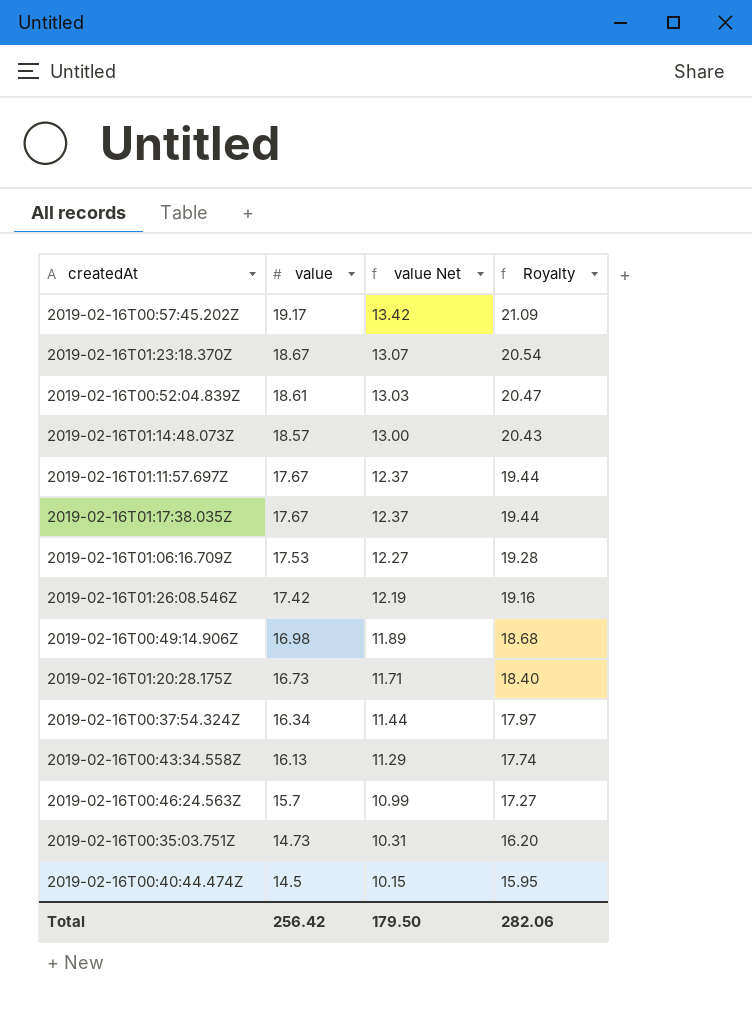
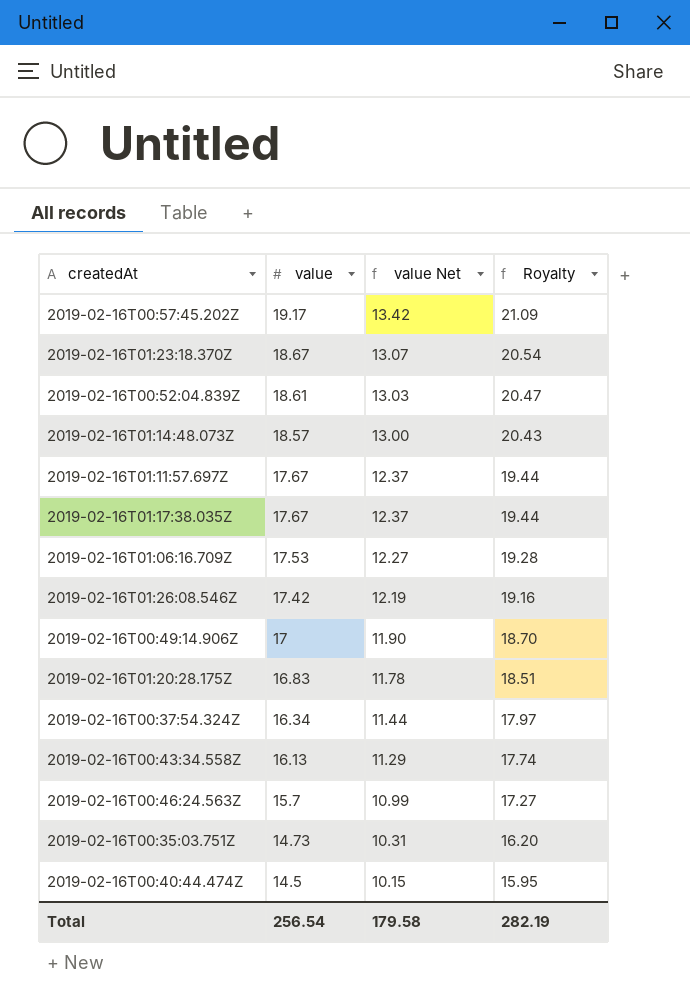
2019-02-16T00:49:14.906Z | value: 16.98 -> 17
2019-02-16T00:49:14.906Z | value Net: 11.89 -> 11.90
2019-02-16T00:49:14.906Z | Royalty: 18.68 -> 18.70
2019-02-16T01:20:28.175Z | value: 16.73 -> 16.83
2019-02-16T01:20:28.175Z | value Net: 11.71 -> 11.78
2019-02-16T01:20:28.175Z | Royalty: 18.40 -> 18.51
Total | value: 256.42 -> 256.54
Total | value Net: 179.50 -> 179.58
Total | Royalty: 282.06 -> 282.19

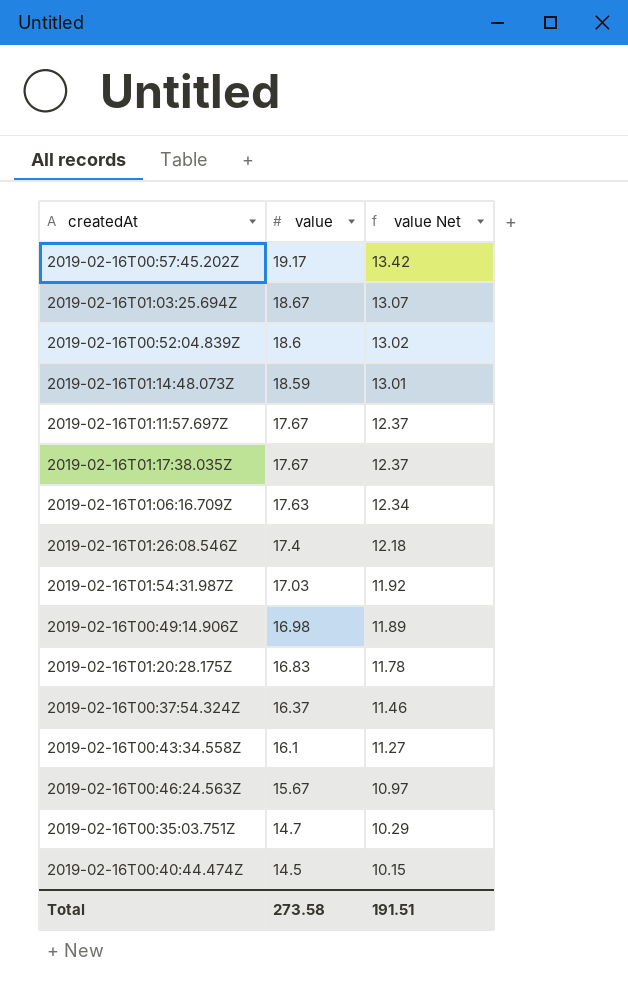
column Royalty | formula: [value] * 1.1 -> none
row 2019-02-16T01:23:18.370Z: 18.67 | 13.07 | 20.54 -> none
row 2019-02-16T01:03:25.694Z: none -> 18.67 | 13.07
2019-02-16T00:52:04.839Z | value: 18.61 -> 18.6
2019-02-16T00:52:04.839Z | value Net: 13.03 -> 13.02
2019-02-16T01:14:48.073Z | value: 18.57 -> 18.59
2019-02-16T01:14:48.073Z | value Net: 13.00 -> 13.01
2019-02-16T01:06:16.709Z | value: 17.53 -> 17.63
2019-02-16T01:06:16.709Z | value Net: 12.27 -> 12.34
2019-02-16T01:26:08.546Z | value: 17.42 -> 17.4
2019-02-16T01:26:08.546Z | value Net: 12.19 -> 12.18
row 2019-02-16T01:54:31.987Z: none -> 17.03 | 11.92
2019-02-16T00:49:14.906Z | value: 17 -> 16.98
2019-02-16T00:49:14.906Z | value Net: 11.90 -> 11.89
2019-02-16T00:37:54.324Z | value: 16.34 -> 16.37
2019-02-16T00:37:54.324Z | value Net: 11.44 -> 11.46
2019-02-16T00:43:34.558Z | value: 16.13 -> 16.1
2019-02-16T00:43:34.558Z | value Net: 11.29 -> 11.27
2019-02-16T00:46:24.563Z | value: 15.7 -> 15.67
2019-02-16T00:46:24.563Z | value Net: 10.99 -> 10.97
2019-02-16T00:35:03.751Z | value: 14.73 -> 14.7
2019-02-16T00:35:03.751Z | value Net: 10.31 -> 10.29
Total | value: 256.54 -> 273.58
Total | value Net: 179.58 -> 191.51

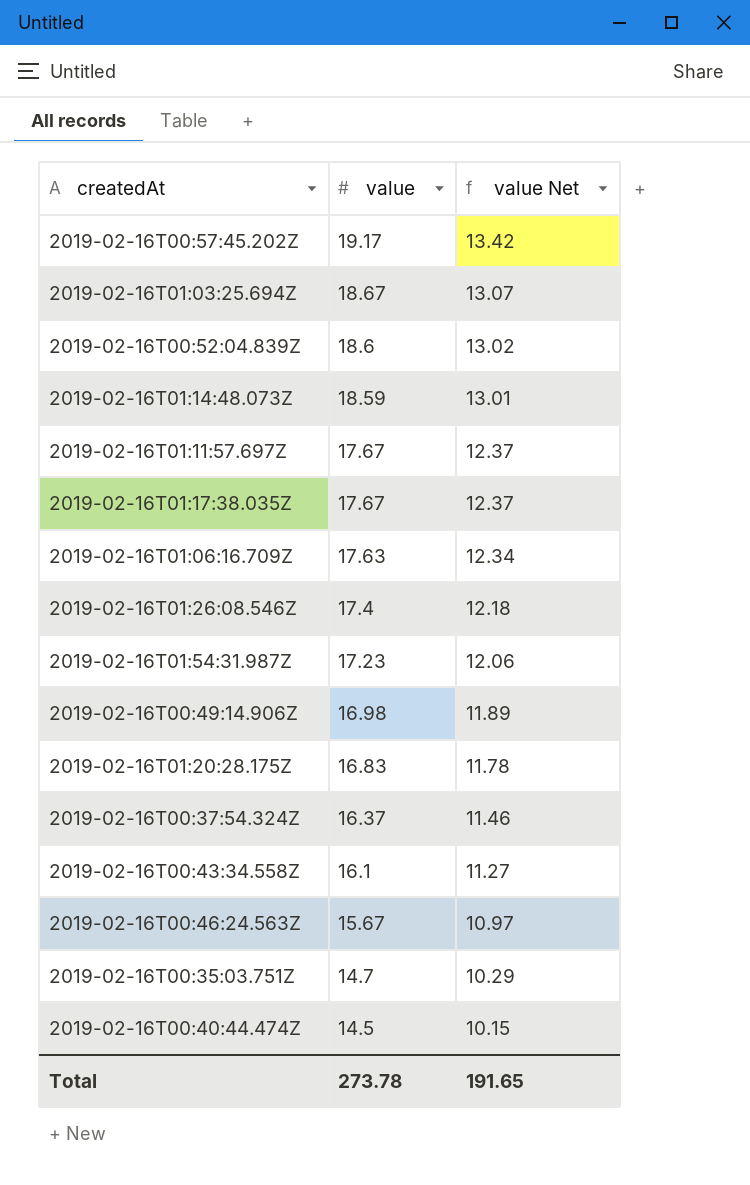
2019-02-16T01:54:31.987Z | value: 17.03 -> 17.23
2019-02-16T01:54:31.987Z | value Net: 11.92 -> 12.06
Total | value: 273.58 -> 273.78
Total | value Net: 191.51 -> 191.65

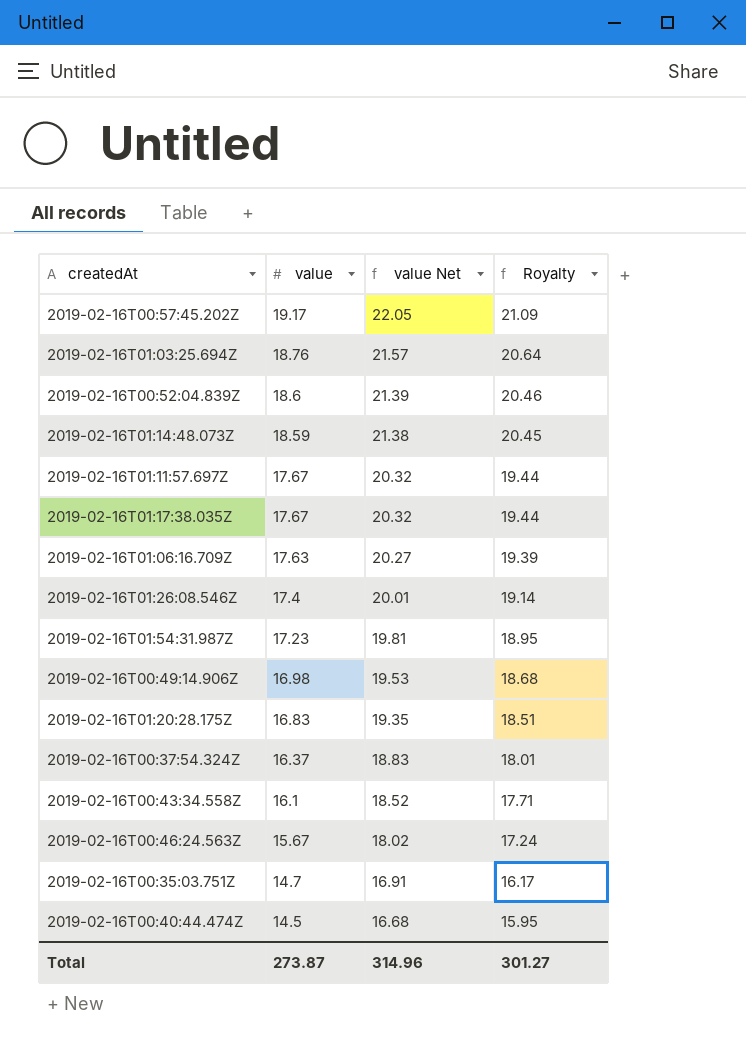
column value Net | formula: [value] * 0.7 -> [value] * 1.15
column Royalty | formula: none -> [value] * 1.1
2019-02-16T01:03:25.694Z | value: 18.67 -> 18.76
Total | value: 273.78 -> 273.87
Total | value Net: 191.65 -> 314.96

